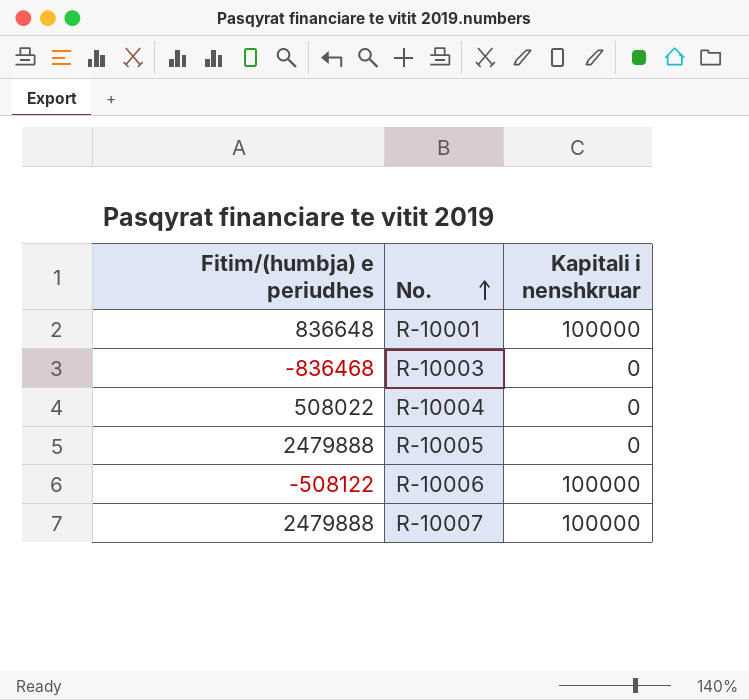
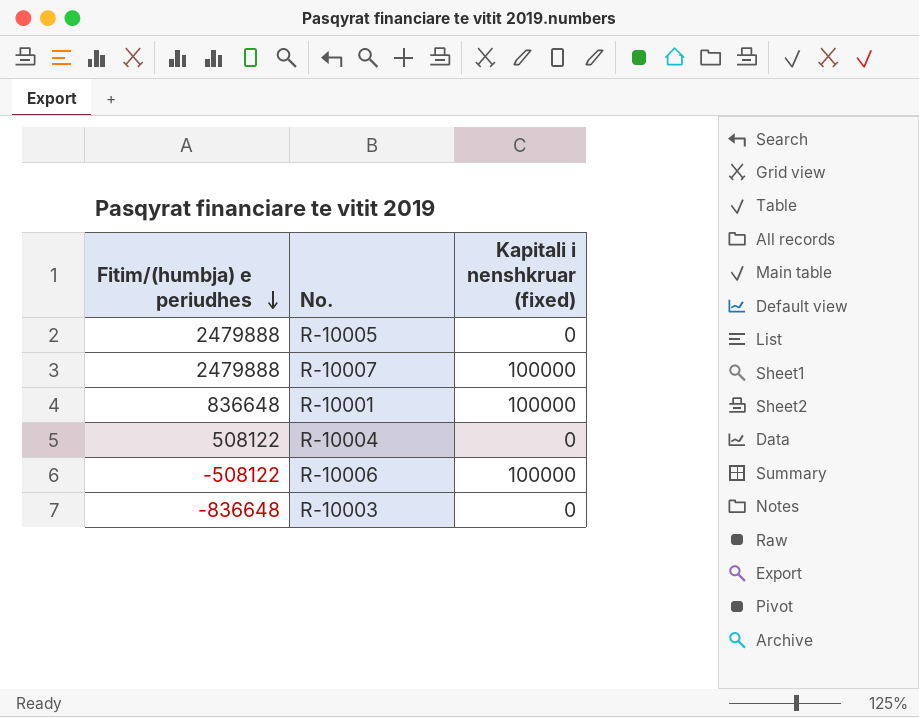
row order: No. ascending -> Fitim/(humbja) e periudhes descending
column name: Kapitali i nenshkruar -> Kapitali i nenshkruar (fixed)
R-10004 | Fitim/(humbja) e periudhes: 508022 -> 508122
R-10003 | Fitim/(humbja) e periudhes: -836468 -> -836648

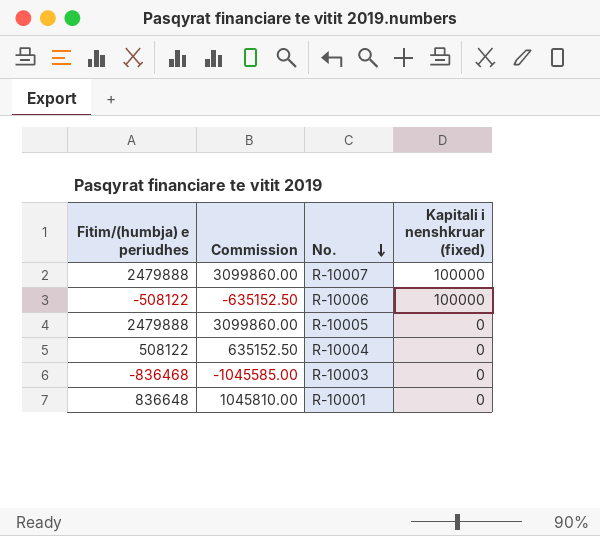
row order: Fitim/(humbja) e periudhes descending -> No. descending
column Commission | formula: none -> [Fitim/(humbja) e periudhes] * 1.25
R-10003 | Fitim/(humbja) e periudhes: -836648 -> -836468
R-10001 | Kapitali i nenshkruar (fixed): 100000 -> 0

